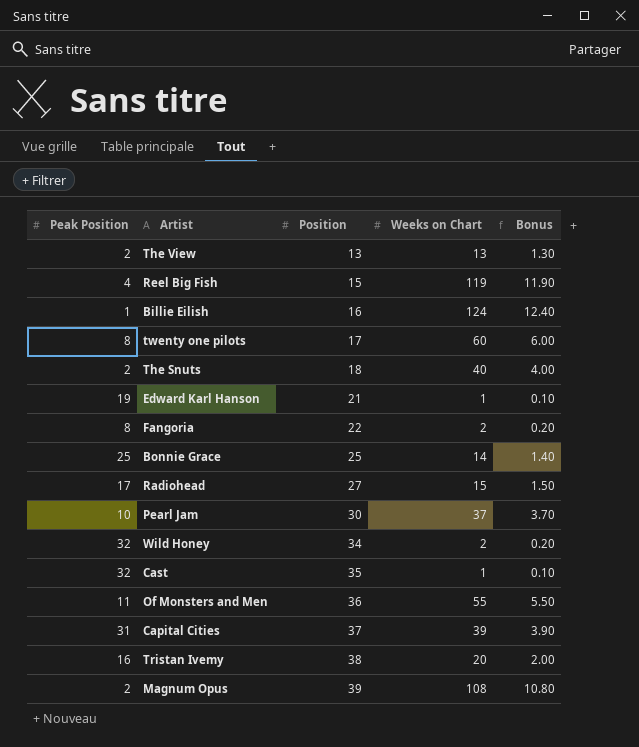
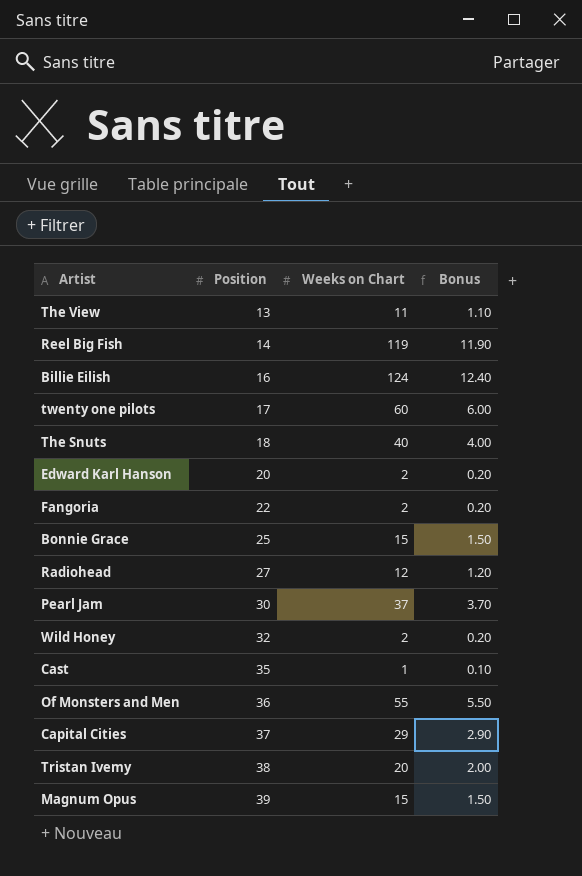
column Peak Position | position: 1 -> none
The View | Weeks on Chart: 13 -> 11
The View | Bonus: 1.30 -> 1.10
Reel Big Fish | Position: 15 -> 14
Edward Karl Hanson | Position: 21 -> 20
Edward Karl Hanson | Weeks on Chart: 1 -> 2
Edward Karl Hanson | Bonus: 0.10 -> 0.20
Bonnie Grace | Weeks on Chart: 14 -> 15
Bonnie Grace | Bonus: 1.40 -> 1.50
Radiohead | Weeks on Chart: 15 -> 12
Radiohead | Bonus: 1.50 -> 1.20
Wild Honey | Position: 34 -> 32
Capital Cities | Weeks on Chart: 39 -> 29
Capital Cities | Bonus: 3.90 -> 2.90
Magnum Opus | Weeks on Chart: 108 -> 15
Magnum Opus | Bonus: 10.80 -> 1.50

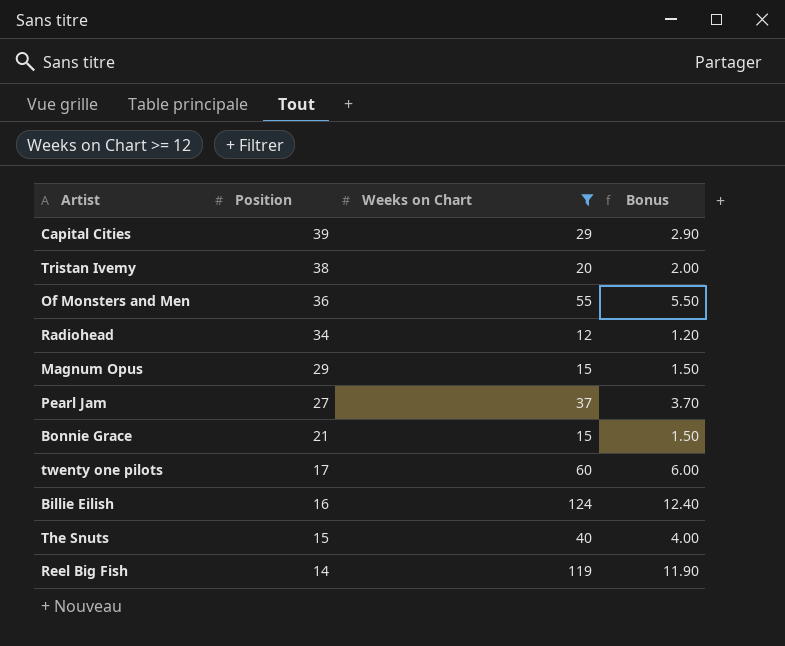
filter: none -> Weeks on Chart >= 12
row order: Position ascending -> Position descending
Capital Cities | Position: 37 -> 39
Radiohead | Position: 27 -> 34
Magnum Opus | Position: 39 -> 29
Pearl Jam | Position: 30 -> 27
Bonnie Grace | Position: 25 -> 21
The Snuts | Position: 18 -> 15

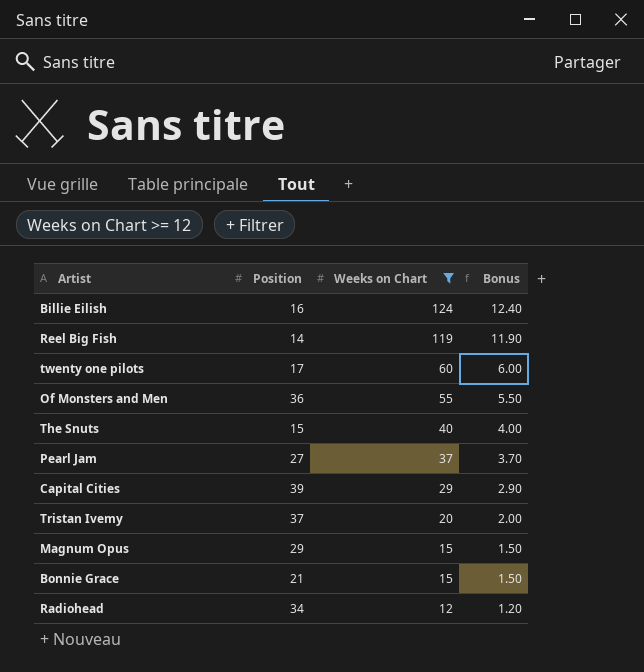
row order: Position descending -> Weeks on Chart descending
Tristan Ivemy | Position: 38 -> 37

